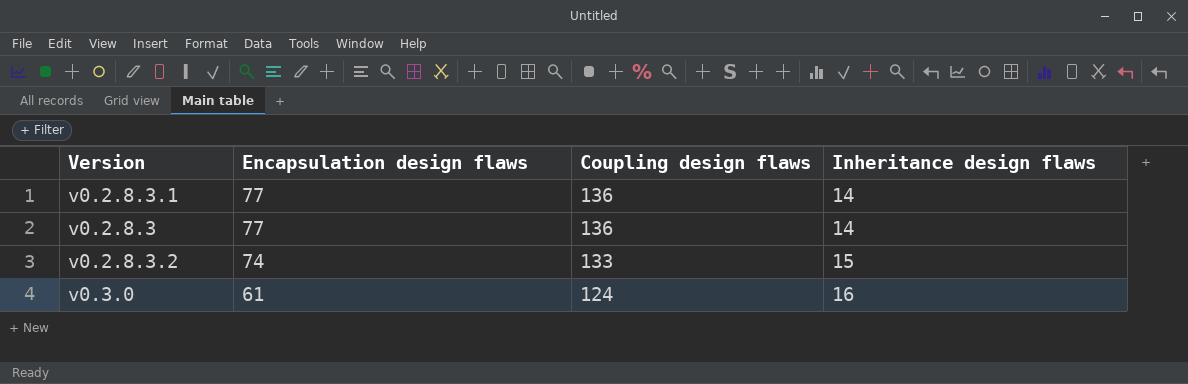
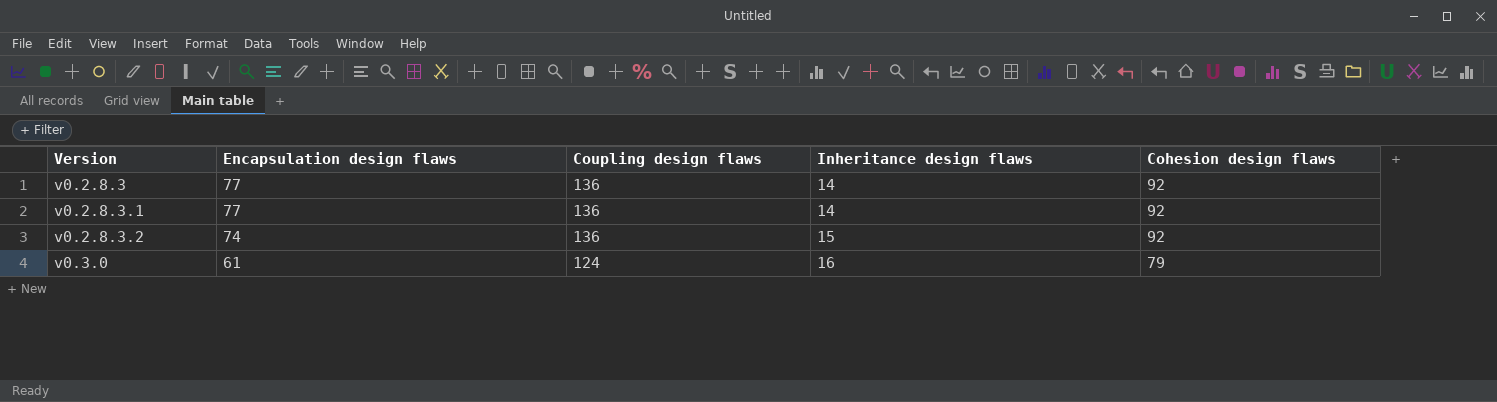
row order: Encapsulation design flaws descending -> Version ascending
column Cohesion design flaws | position: none -> 5
v0.2.8.3.2 | Coupling design flaws: 133 -> 136

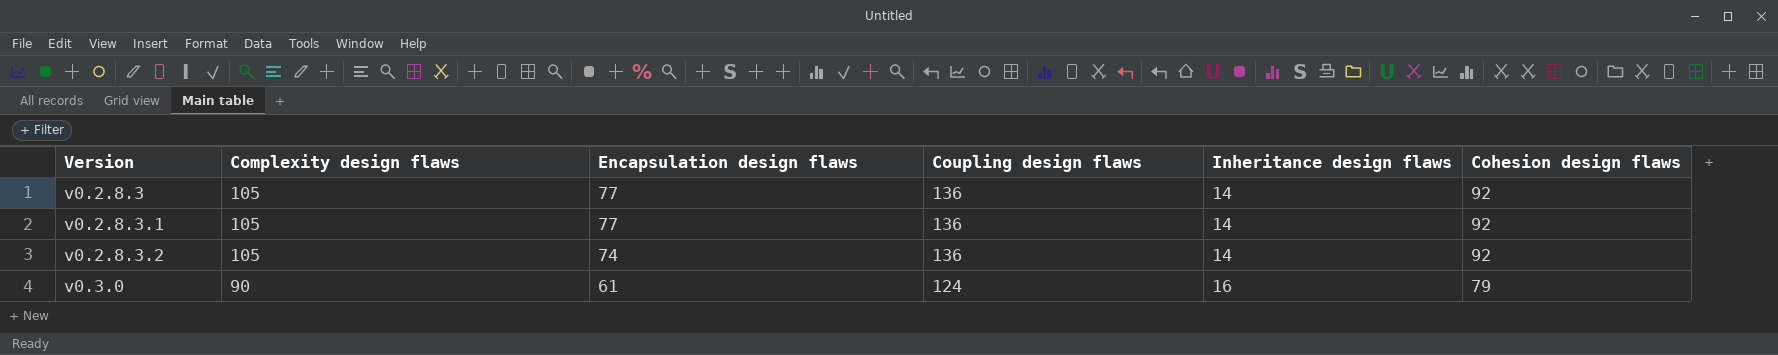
column Complexity design flaws | position: none -> 2
v0.2.8.3.2 | Inheritance design flaws: 15 -> 14

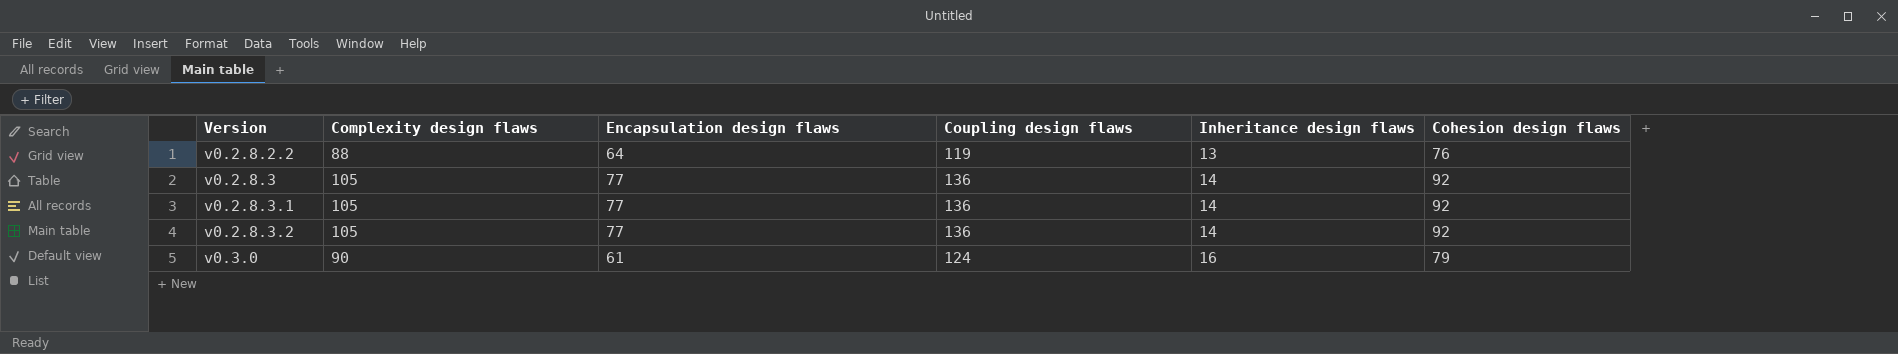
row v0.2.8.2.2: none -> 88 | 64 | 119 | 13 | 76
v0.2.8.3.2 | Encapsulation design flaws: 74 -> 77

